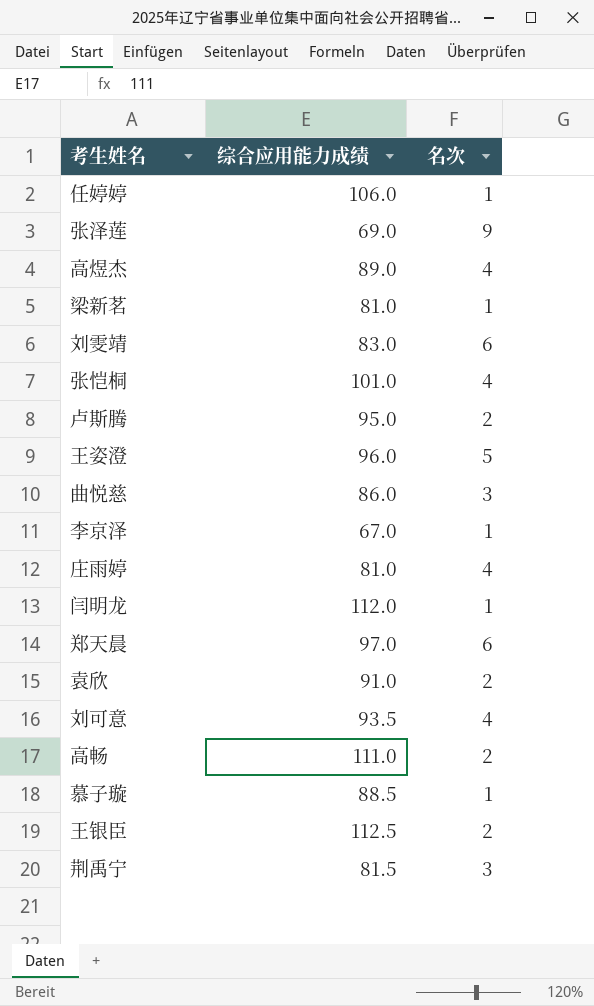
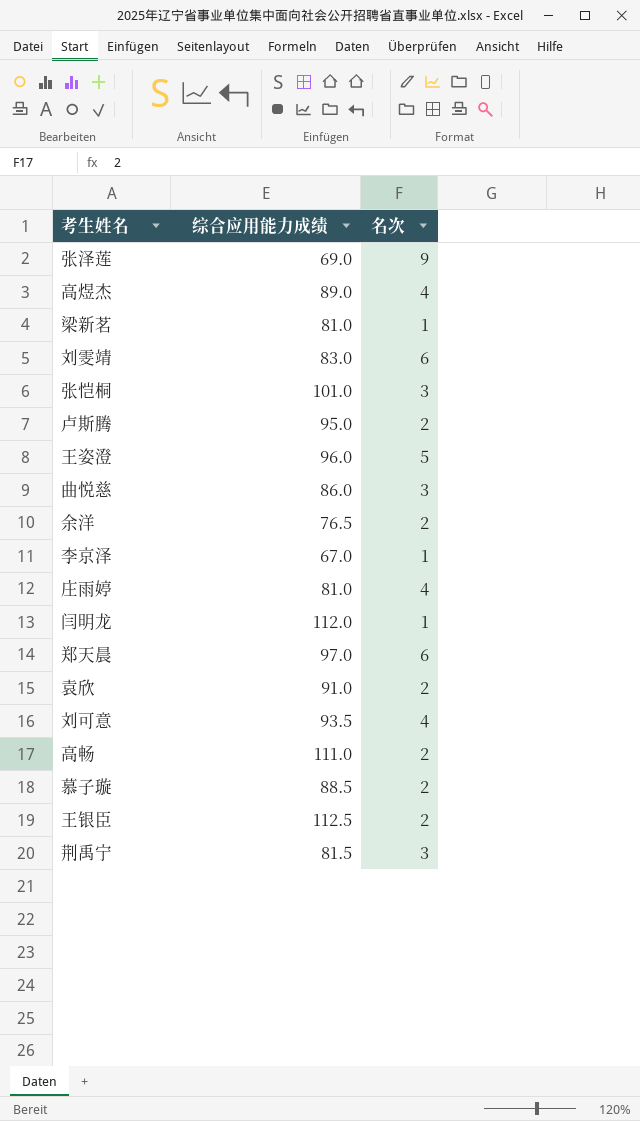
row 任婷婷: 106.0 | 1 -> none
张恺桐 | 名次: 4 -> 3
row 余洋: none -> 76.5 | 2
慕子璇 | 名次: 1 -> 2

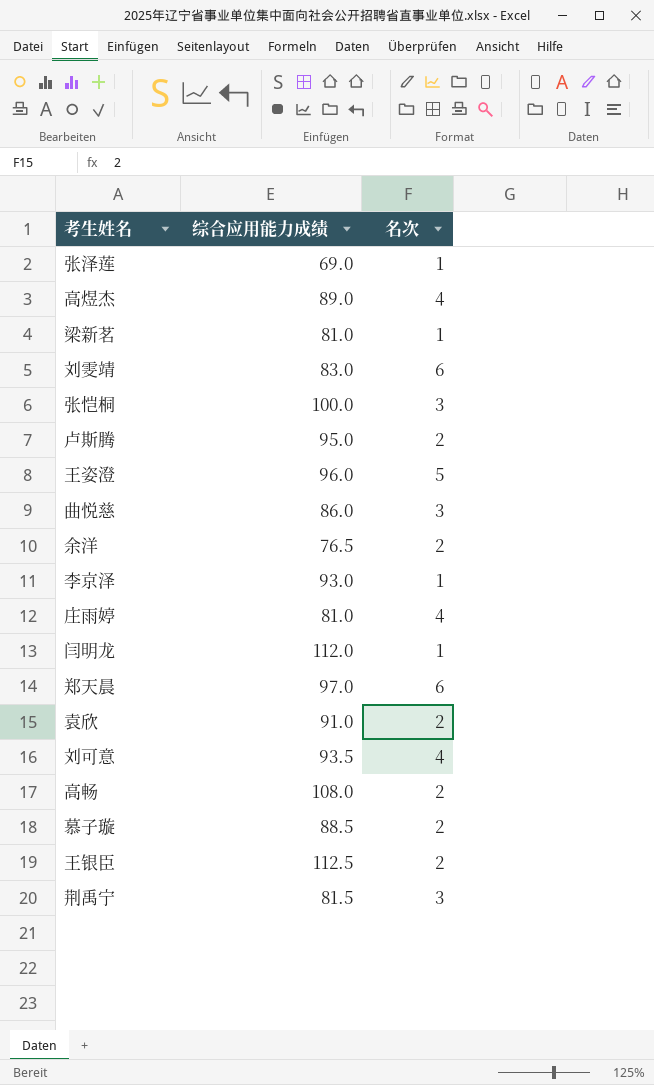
张泽莲 | 名次: 9 -> 1
张恺桐 | 综合应用能力成绩: 101.0 -> 100.0
李京泽 | 综合应用能力成绩: 67.0 -> 93.0
高畅 | 综合应用能力成绩: 111.0 -> 108.0

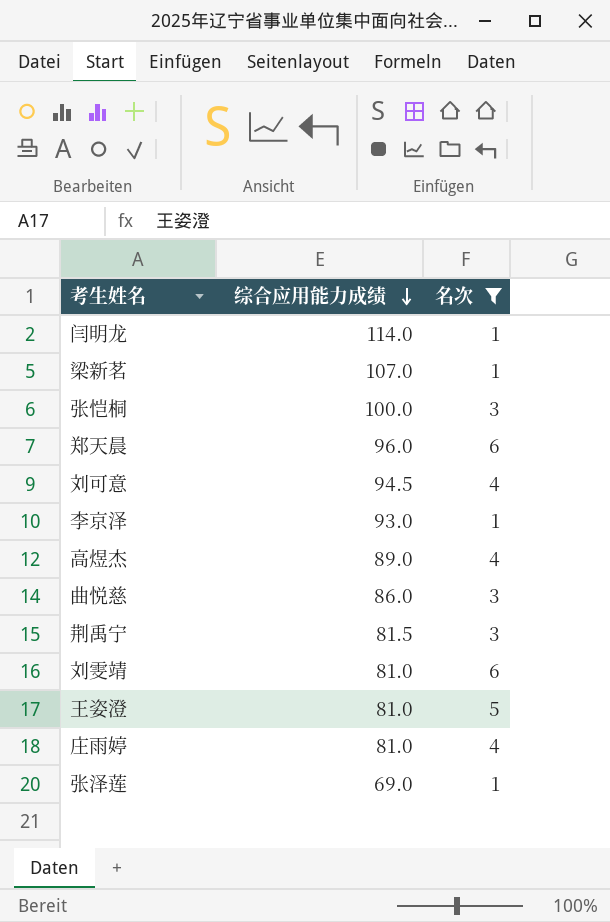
filter: none -> 名次 != 2
row order: none -> 综合应用能力成绩 descending
闫明龙 | 综合应用能力成绩: 112.0 -> 114.0
梁新茗 | 综合应用能力成绩: 81.0 -> 107.0
郑天晨 | 综合应用能力成绩: 97.0 -> 96.0
刘可意 | 综合应用能力成绩: 93.5 -> 94.5
刘雯靖 | 综合应用能力成绩: 83.0 -> 81.0
王姿澄 | 综合应用能力成绩: 96.0 -> 81.0

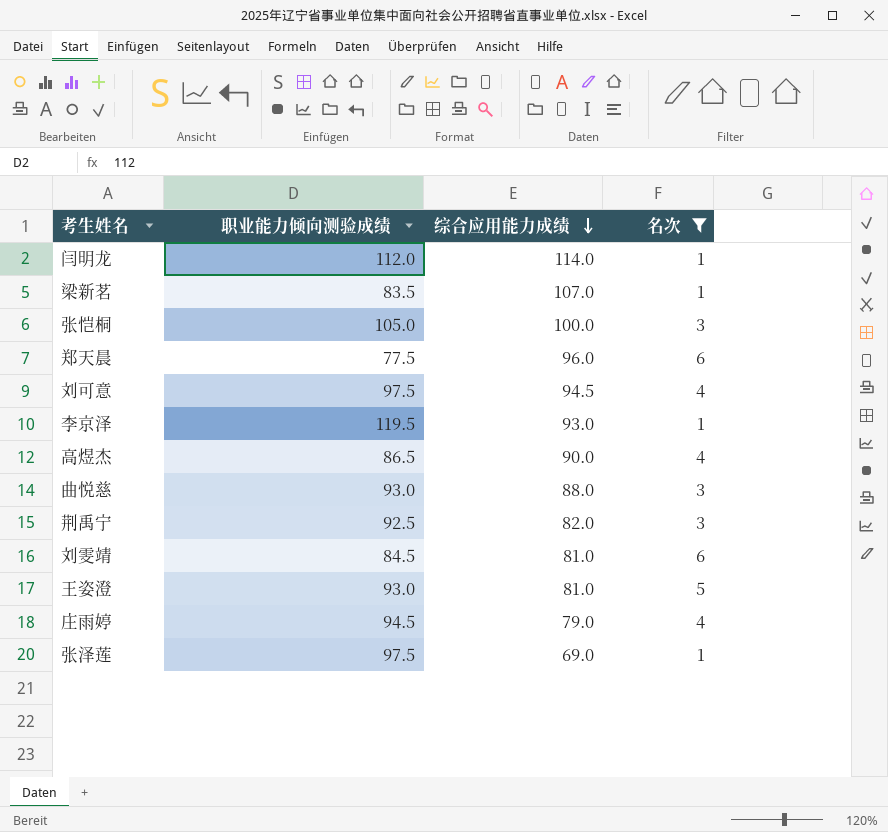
column 职业能力倾向测验成绩 | position: none -> 2
高煜杰 | 综合应用能力成绩: 89.0 -> 90.0
曲悦慈 | 综合应用能力成绩: 86.0 -> 88.0
荆禹宁 | 综合应用能力成绩: 81.5 -> 82.0
庄雨婷 | 综合应用能力成绩: 81.0 -> 79.0

